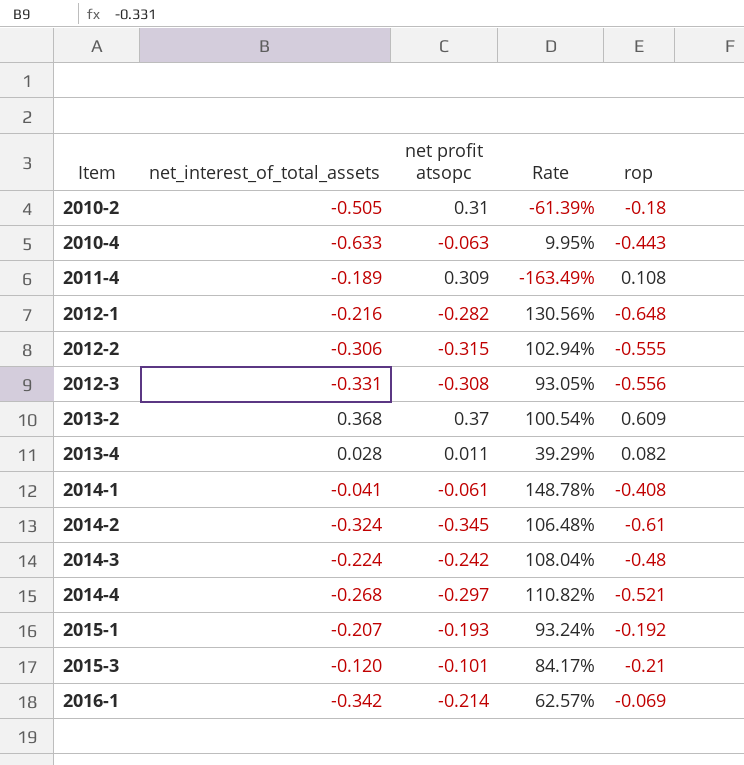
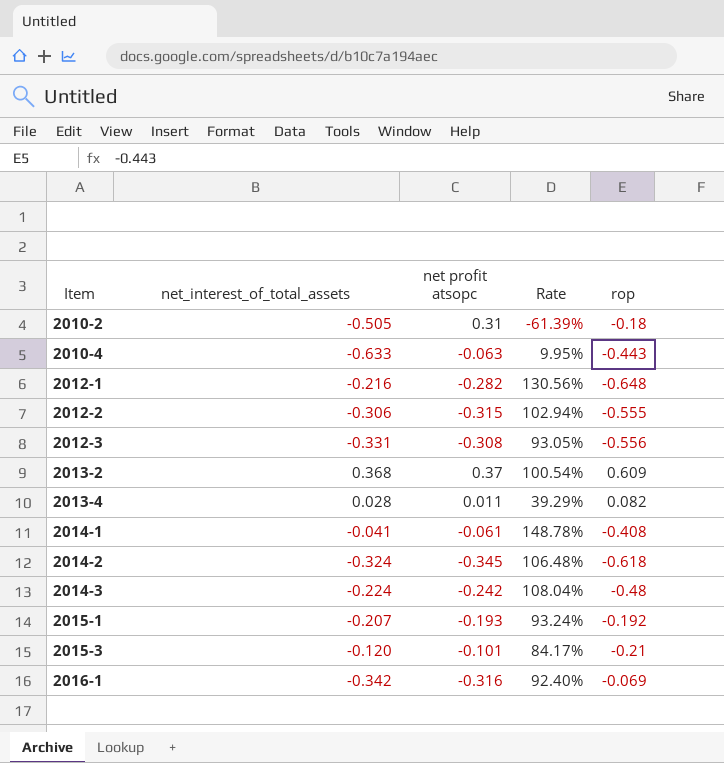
row 2011-4: -0.189 | 0.309 | -163.49% | 0.108 -> none
row 2014-4: -0.268 | -0.297 | 110.82% | -0.521 -> none
2014-2 | rop: -0.61 -> -0.618
2016-1 | net profit atsopc: -0.214 -> -0.316
2016-1 | Rate: 62.57% -> 92.40%

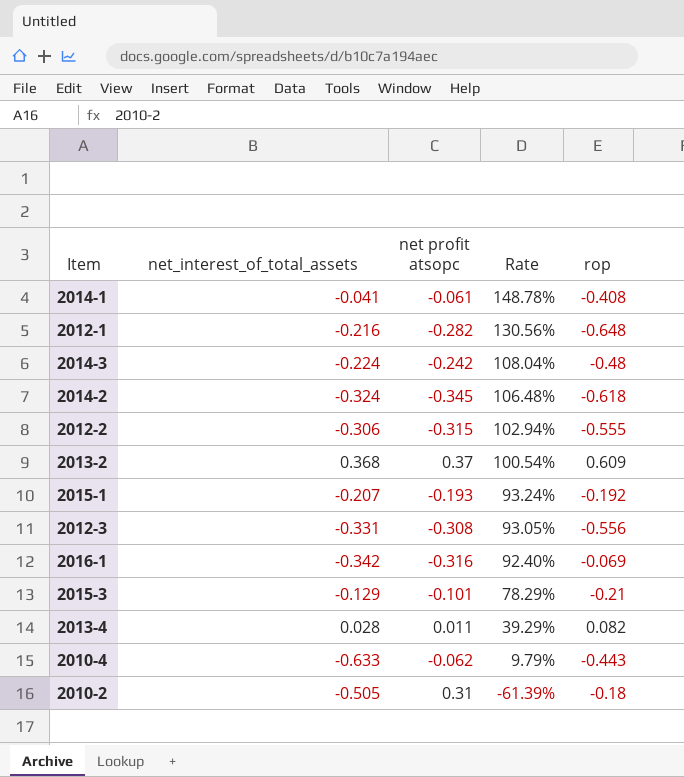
row order: Item ascending -> Rate descending
2015-3 | net_interest_of_total_assets: -0.120 -> -0.129
2015-3 | Rate: 84.17% -> 78.29%
2010-4 | net profit atsopc: -0.063 -> -0.062
2010-4 | Rate: 9.95% -> 9.79%

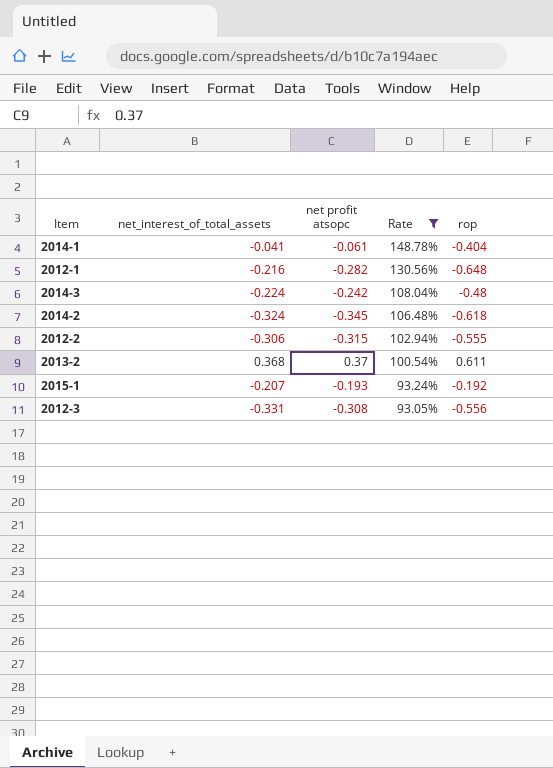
filter: none -> Rate >= 93.05%
2014-1 | rop: -0.408 -> -0.404
2013-2 | rop: 0.609 -> 0.611

